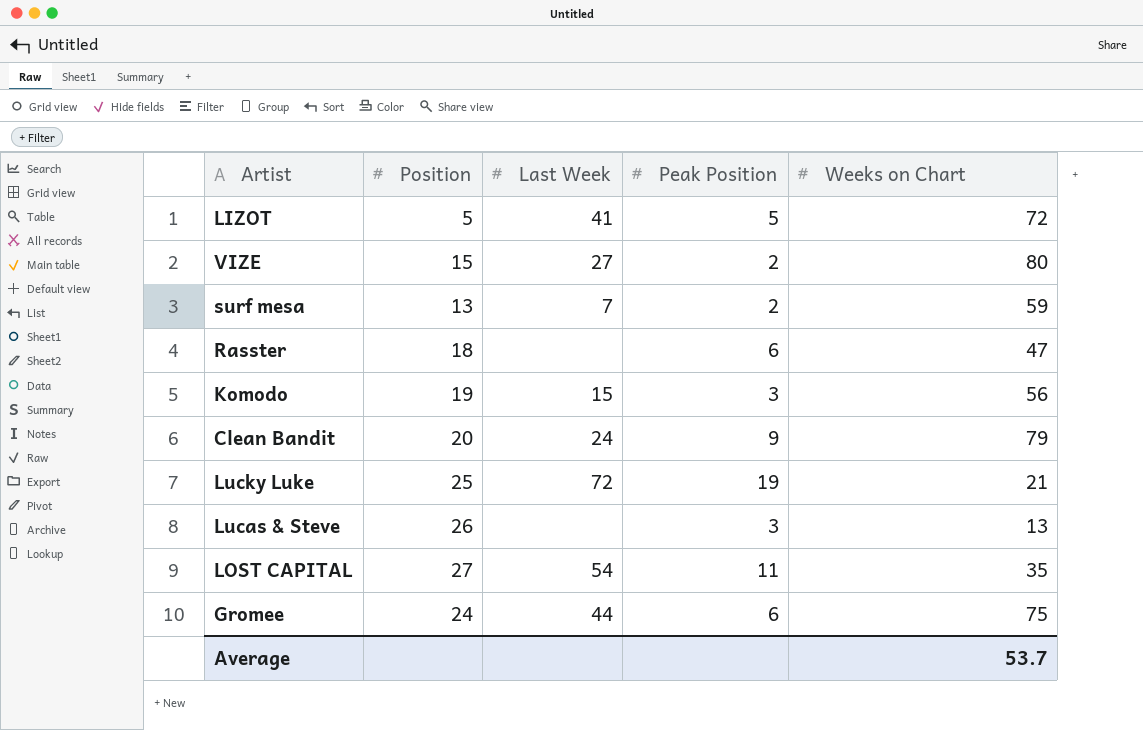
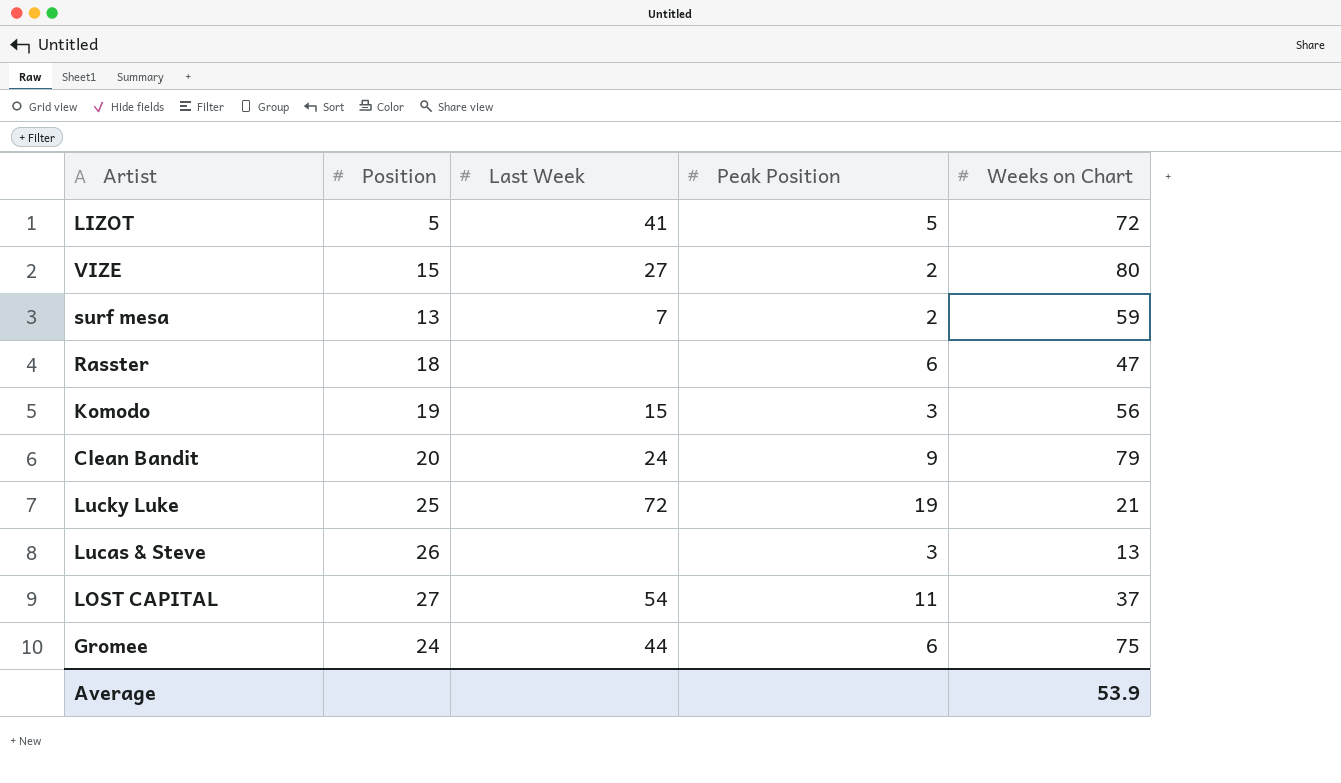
LOST CAPITAL | Weeks on Chart: 35 -> 37
Average | Weeks on Chart: 53.7 -> 53.9

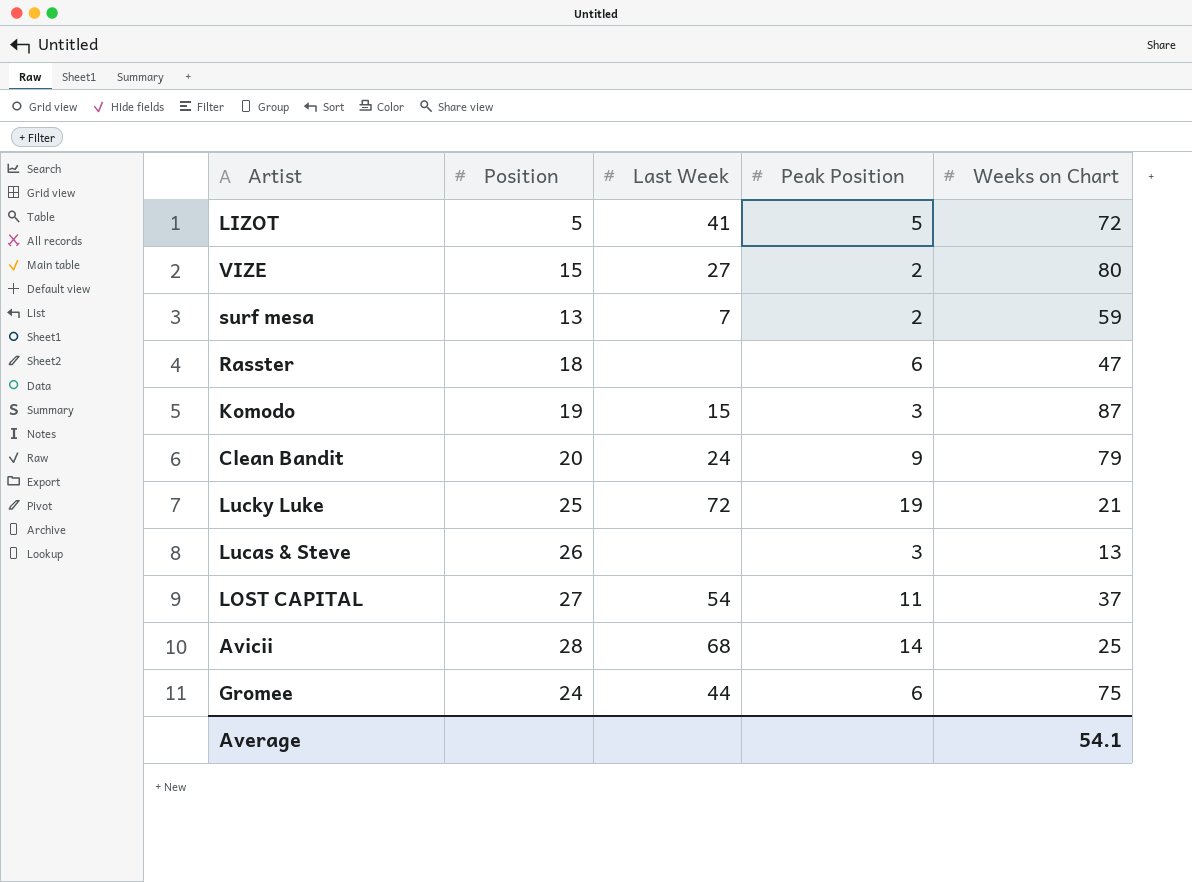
Komodo | Weeks on Chart: 56 -> 87
row Avicii: none -> 28 | 68 | 14 | 25
Average | Weeks on Chart: 53.9 -> 54.1

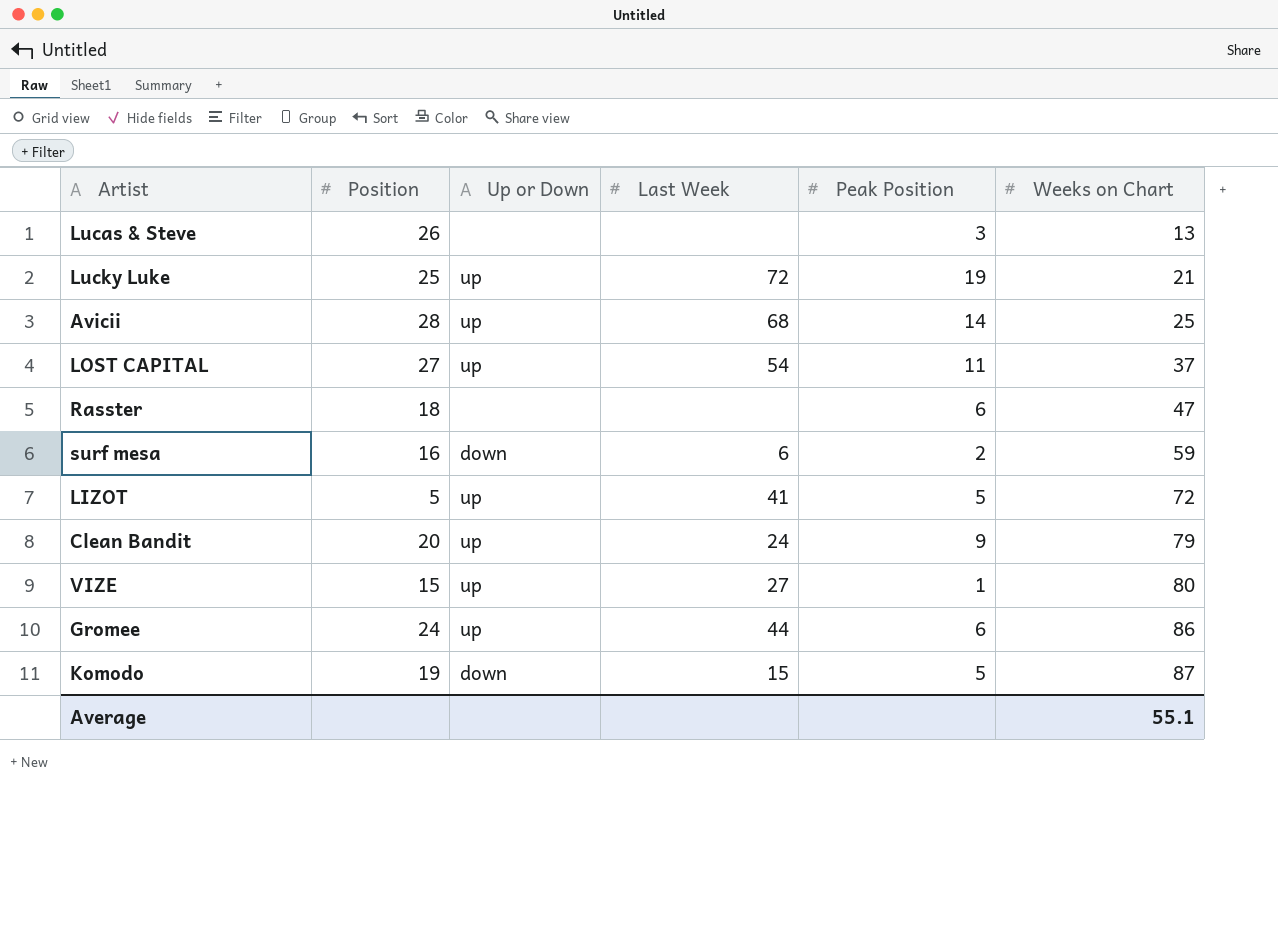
row order: none -> Weeks on Chart ascending
column Up or Down | position: none -> 3
surf mesa | Position: 13 -> 16
surf mesa | Last Week: 7 -> 6
VIZE | Peak Position: 2 -> 1
Gromee | Weeks on Chart: 75 -> 86
Komodo | Peak Position: 3 -> 5
Average | Weeks on Chart: 54.1 -> 55.1

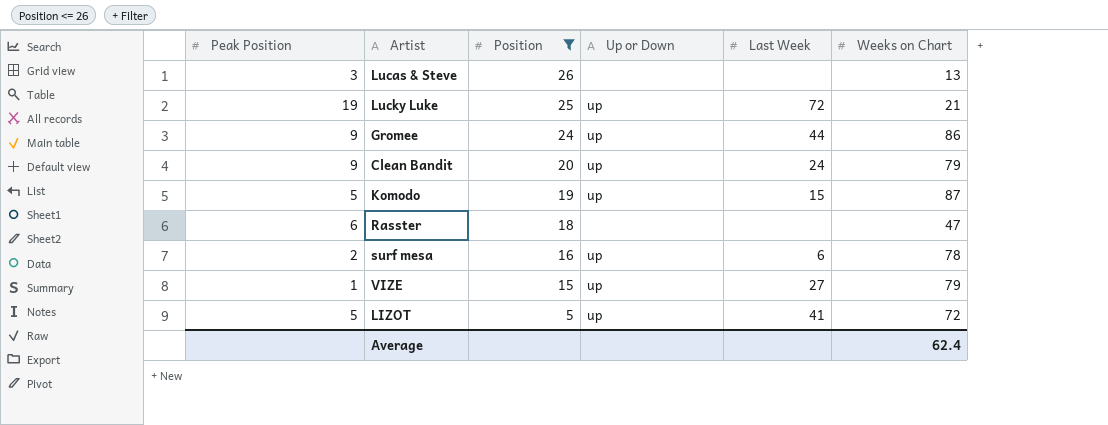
filter: none -> Position <= 26
row order: Weeks on Chart ascending -> Position descending
column Peak Position | position: 5 -> 1
Gromee | Peak Position: 6 -> 9
Komodo | Up or Down: down -> up
surf mesa | Up or Down: down -> up
surf mesa | Weeks on Chart: 59 -> 78
VIZE | Weeks on Chart: 80 -> 79
Average | Weeks on Chart: 55.1 -> 62.4

